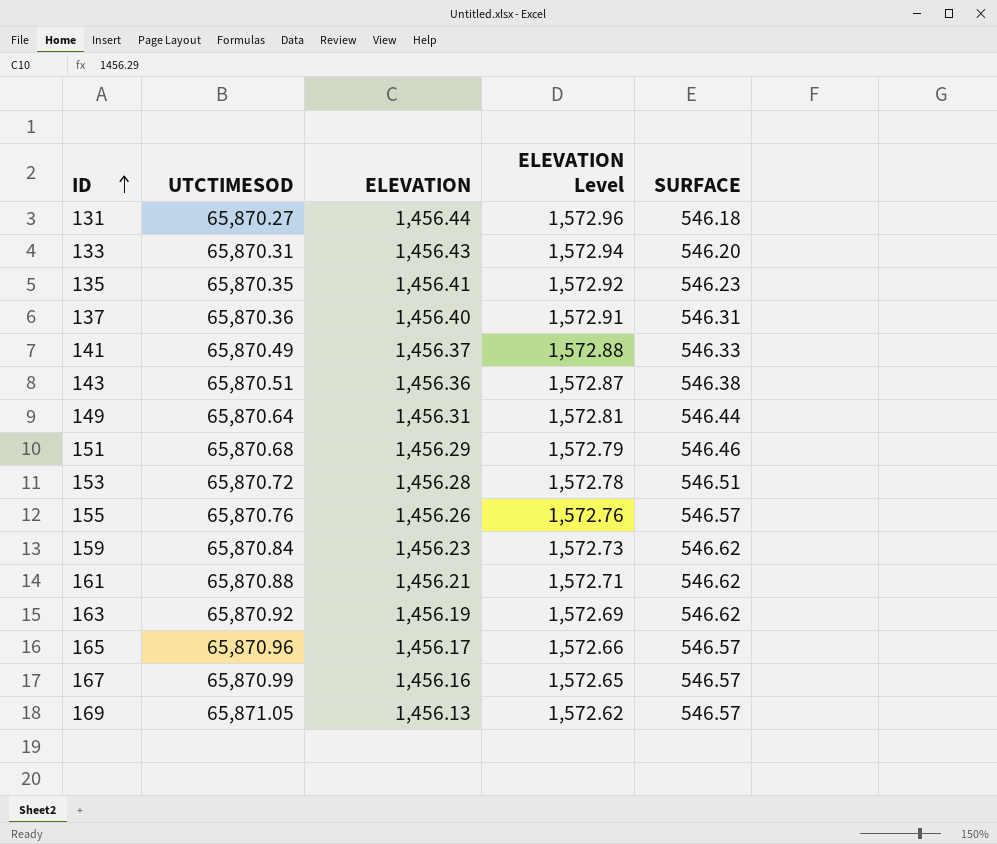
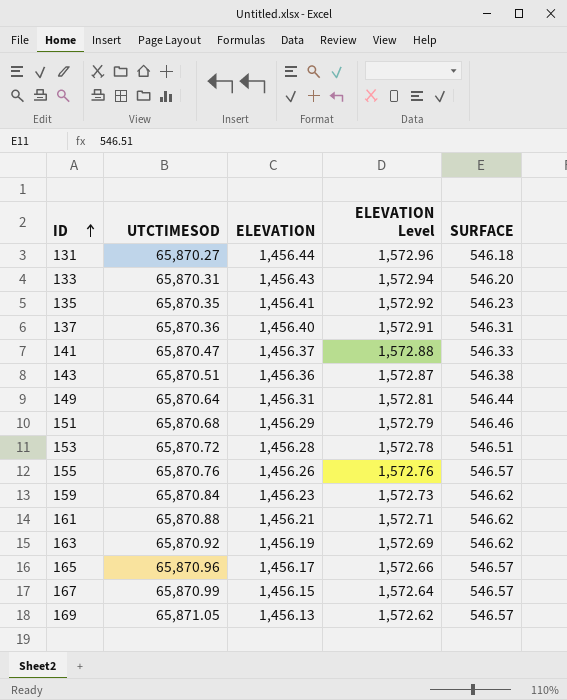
141 | UTCTIMESOD: 65,870.49 -> 65,870.47
167 | ELEVATION: 1,456.16 -> 1,456.15
167 | ELEVATION Level: 1,572.65 -> 1,572.64

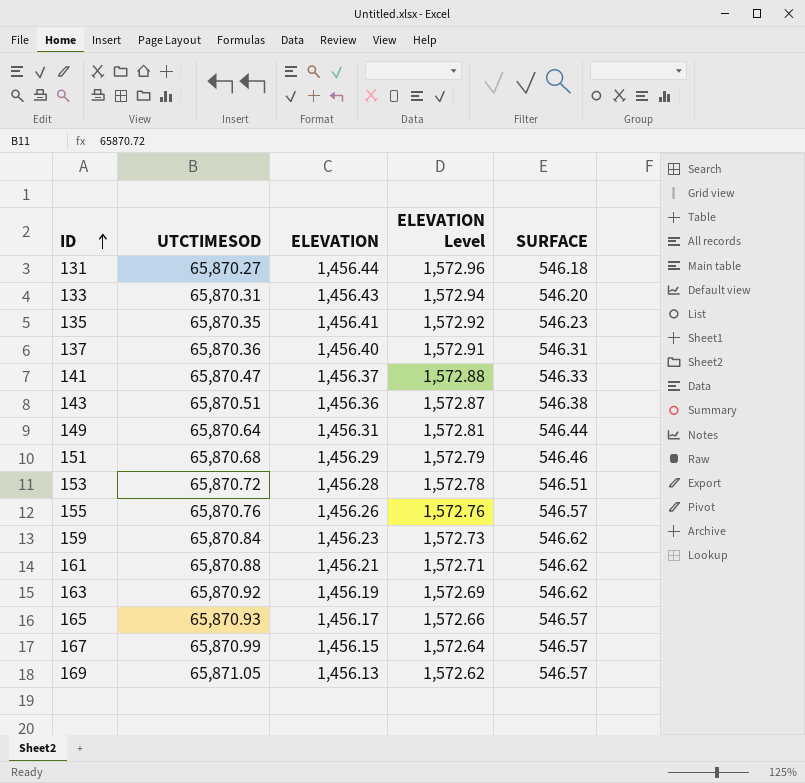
165 | UTCTIMESOD: 65,870.96 -> 65,870.93

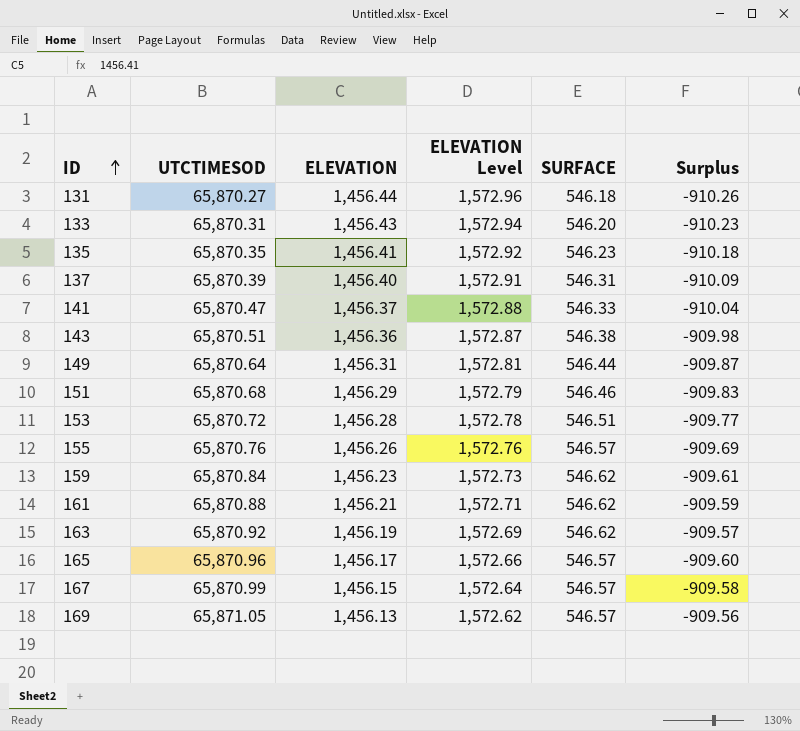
column Surplus | formula: none -> [SURFACE] - [ELEVATION]
137 | UTCTIMESOD: 65,870.36 -> 65,870.39
165 | UTCTIMESOD: 65,870.93 -> 65,870.96

